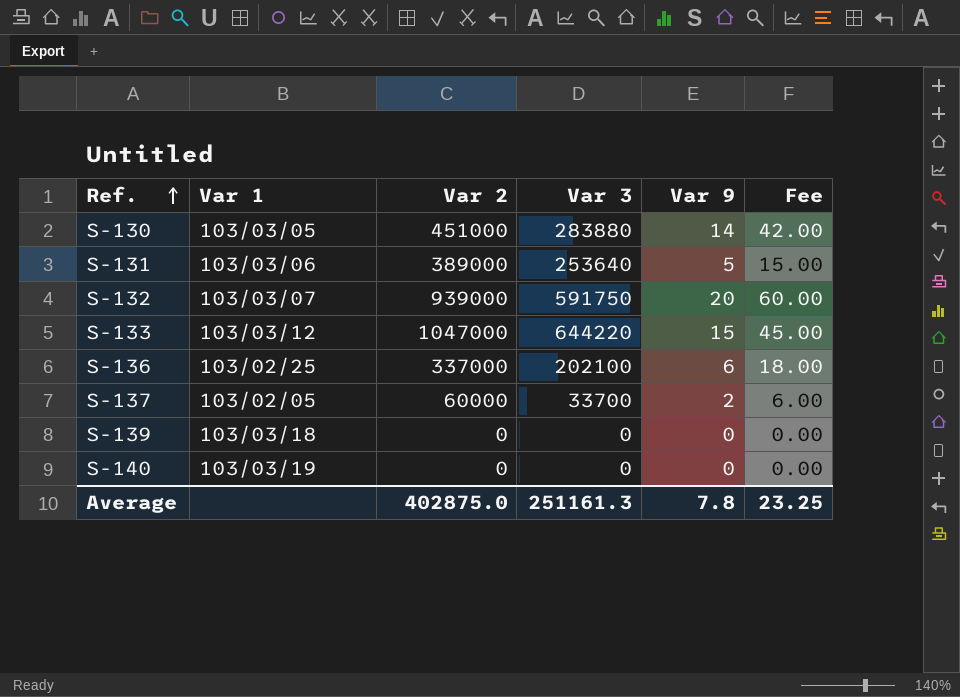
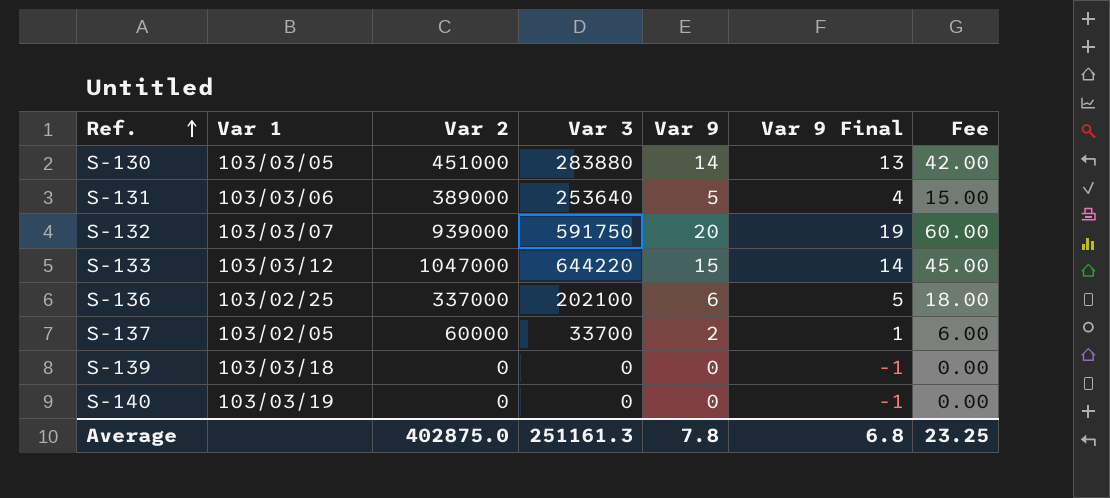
column Var 9 Final | formula: none -> [Var 9] - 1

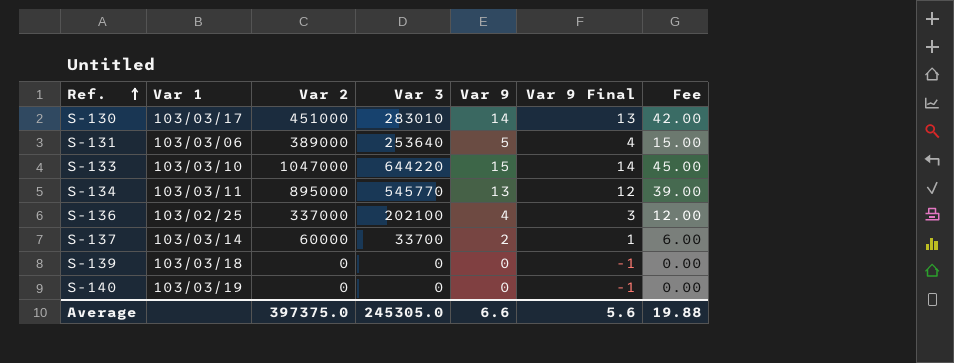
row S-132: 103/03/07 | 939000 | 591750 | 20 | 19 | 60.00 -> none
S-130 | Var 1: 103/03/05 -> 103/03/17
S-130 | Var 3: 283880 -> 283010
S-133 | Var 1: 103/03/12 -> 103/03/10
row S-134: none -> 103/03/11 | 895000 | 545770 | 13 | 12 | 39.00
S-136 | Var 9: 6 -> 4
S-136 | Var 9 Final: 5 -> 3
S-136 | Fee: 18.00 -> 12.00
S-137 | Var 1: 103/02/05 -> 103/03/14
Average | Var 2: 402875.0 -> 397375.0
Average | Var 3: 251161.3 -> 245305.0
Average | Var 9: 7.8 -> 6.6
Average | Var 9 Final: 6.8 -> 5.6
Average | Fee: 23.25 -> 19.88

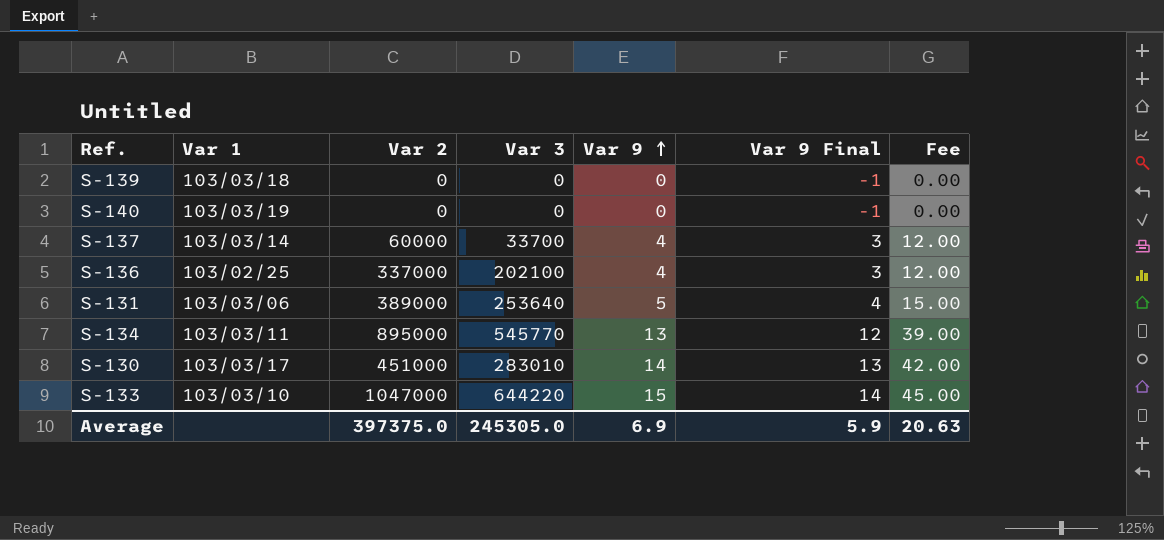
row order: Ref. ascending -> Var 9 ascending
S-137 | Var 9: 2 -> 4
S-137 | Var 9 Final: 1 -> 3
S-137 | Fee: 6.00 -> 12.00
Average | Var 9: 6.6 -> 6.9
Average | Var 9 Final: 5.6 -> 5.9
Average | Fee: 19.88 -> 20.63

